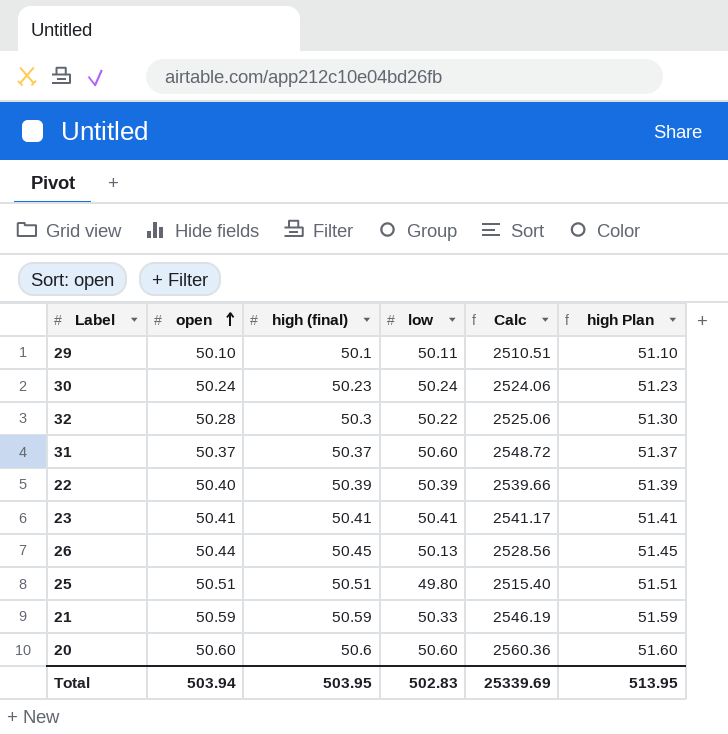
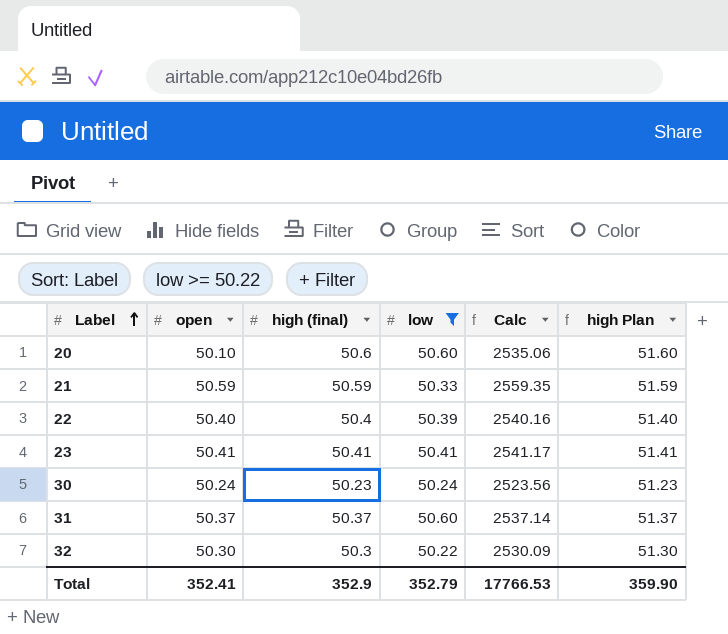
filter: none -> low >= 50.22
row order: open ascending -> Label ascending
column Calc | formula: [open] * [low] -> [open] * [high (final)]
20 | open: 50.60 -> 50.10
22 | high (final): 50.39 -> 50.4
22 | high Plan: 51.39 -> 51.40
32 | open: 50.28 -> 50.30
Total | open: 503.94 -> 352.41
Total | high (final): 503.95 -> 352.9
Total | low: 502.83 -> 352.79
Total | Calc: 25339.69 -> 17766.53
Total | high Plan: 513.95 -> 359.90

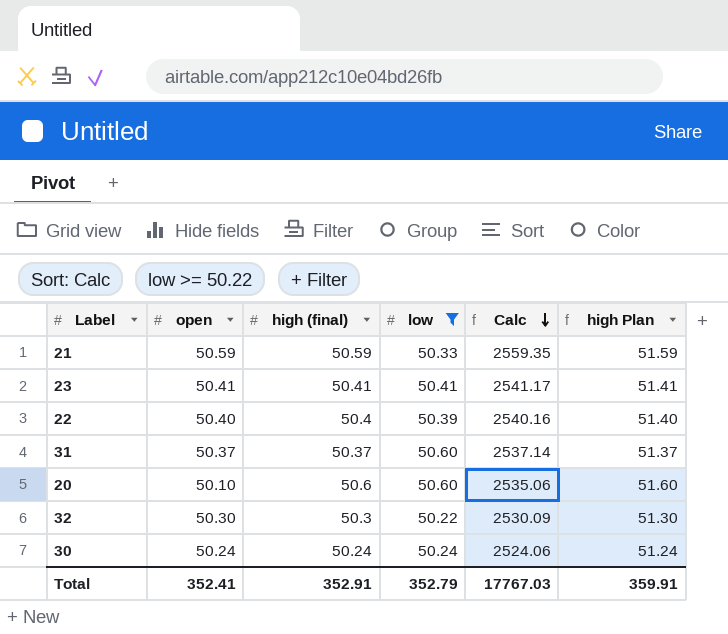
row order: Label ascending -> Calc descending
30 | high (final): 50.23 -> 50.24
30 | Calc: 2523.56 -> 2524.06
30 | high Plan: 51.23 -> 51.24
Total | high (final): 352.9 -> 352.91
Total | Calc: 17766.53 -> 17767.03
Total | high Plan: 359.90 -> 359.91

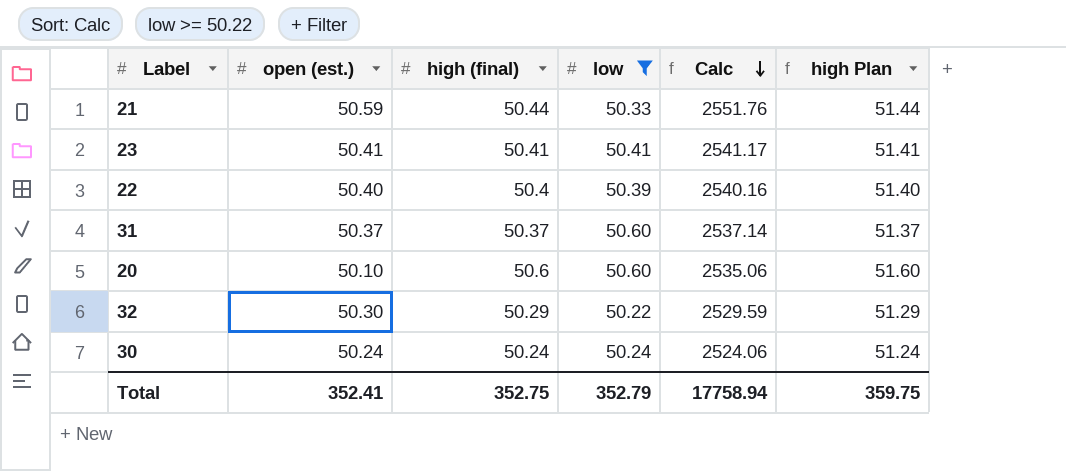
column name: open -> open (est.)
21 | high (final): 50.59 -> 50.44
21 | Calc: 2559.35 -> 2551.76
21 | high Plan: 51.59 -> 51.44
32 | high (final): 50.3 -> 50.29
32 | Calc: 2530.09 -> 2529.59
32 | high Plan: 51.30 -> 51.29
Total | high (final): 352.91 -> 352.75
Total | Calc: 17767.03 -> 17758.94
Total | high Plan: 359.91 -> 359.75

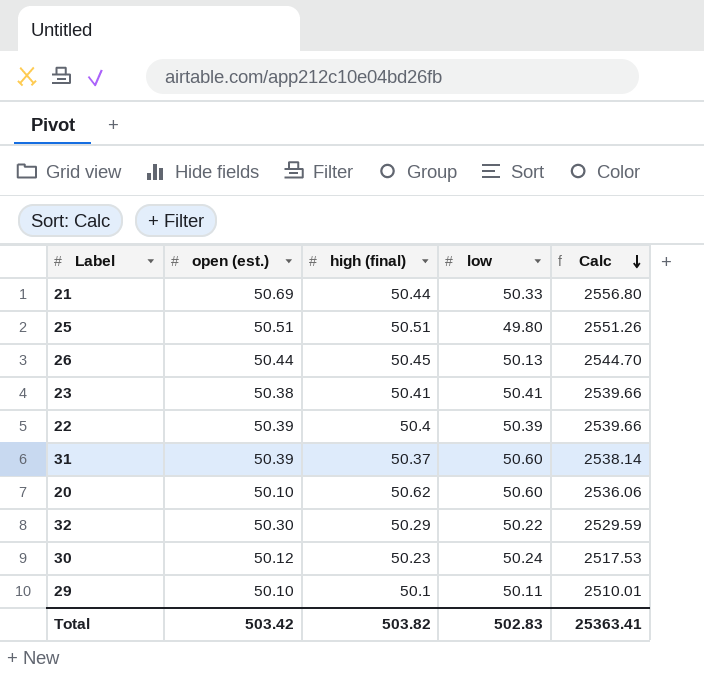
filter: low >= 50.22 -> none
column high Plan | formula: [high (final)] + 1 -> none
21 | open (est.): 50.59 -> 50.69
21 | Calc: 2551.76 -> 2556.80
23 | open (est.): 50.41 -> 50.38
23 | Calc: 2541.17 -> 2539.66
22 | open (est.): 50.40 -> 50.39
22 | Calc: 2540.16 -> 2539.66
31 | open (est.): 50.37 -> 50.39
31 | Calc: 2537.14 -> 2538.14
20 | high (final): 50.6 -> 50.62
20 | Calc: 2535.06 -> 2536.06
30 | open (est.): 50.24 -> 50.12
30 | high (final): 50.24 -> 50.23
30 | Calc: 2524.06 -> 2517.53
Total | open (est.): 352.41 -> 503.42
Total | high (final): 352.75 -> 503.82
Total | low: 352.79 -> 502.83
Total | Calc: 17758.94 -> 25363.41

